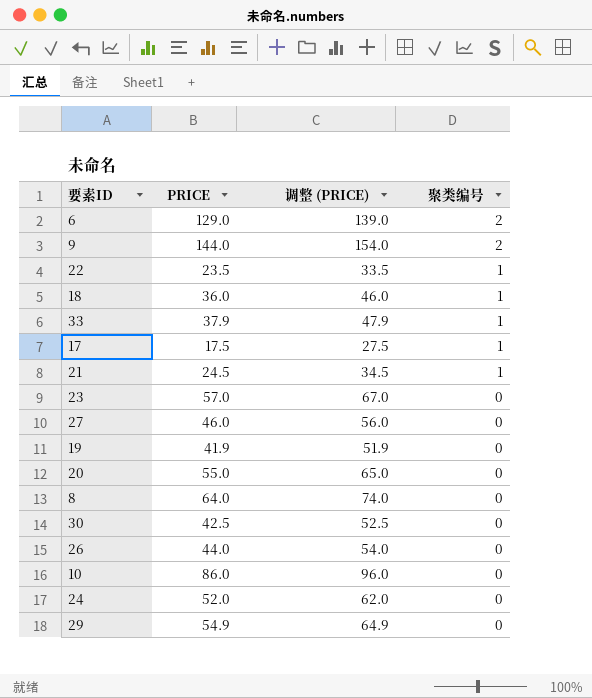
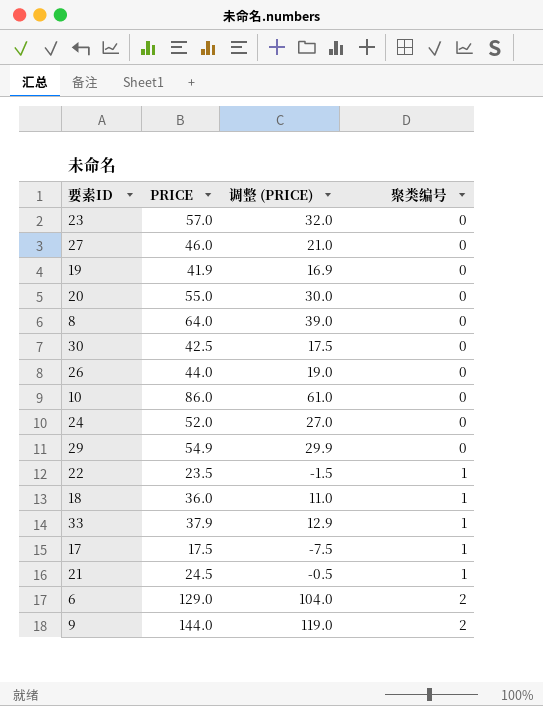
row order: 聚类编号 descending -> 聚类编号 ascending
column 调整 (PRICE) | formula: [PRICE] + 10 -> [PRICE] - 25

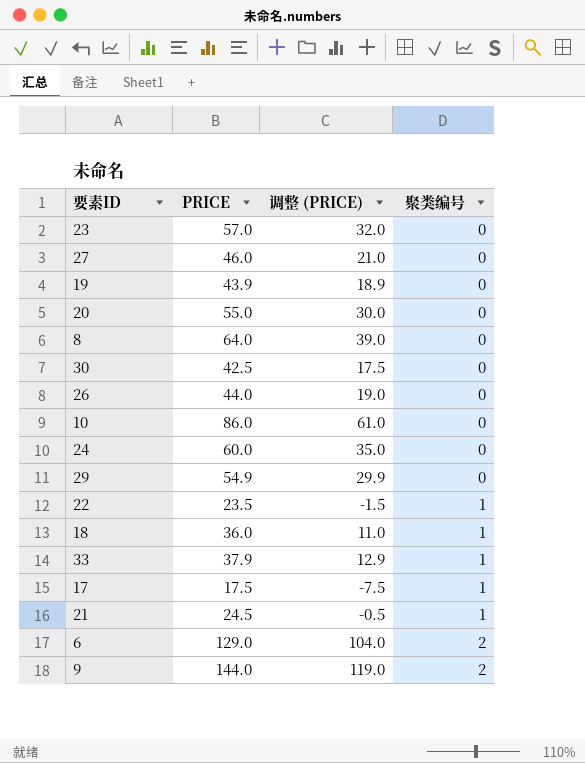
19 | PRICE: 41.9 -> 43.9
19 | 调整 (PRICE): 16.9 -> 18.9
24 | PRICE: 52.0 -> 60.0
24 | 调整 (PRICE): 27.0 -> 35.0

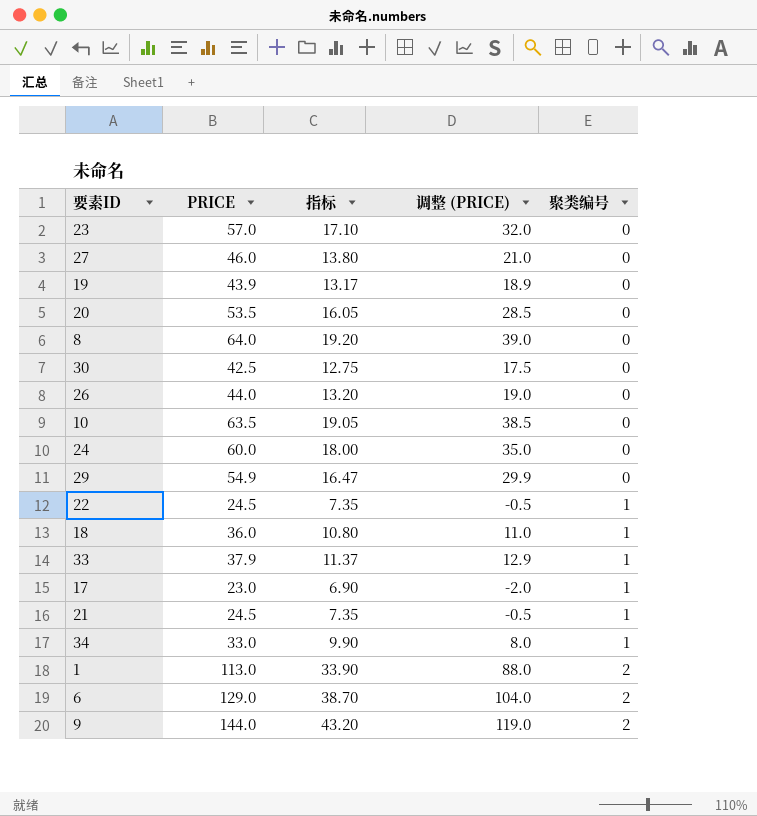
column 指标 | formula: none -> [PRICE] * 0.3
20 | PRICE: 55.0 -> 53.5
20 | 调整 (PRICE): 30.0 -> 28.5
10 | PRICE: 86.0 -> 63.5
10 | 调整 (PRICE): 61.0 -> 38.5
22 | PRICE: 23.5 -> 24.5
22 | 调整 (PRICE): -1.5 -> -0.5
17 | PRICE: 17.5 -> 23.0
17 | 调整 (PRICE): -7.5 -> -2.0
row 34: none -> 33.0 | 9.90 | 8.0 | 1
row 1: none -> 113.0 | 33.90 | 88.0 | 2

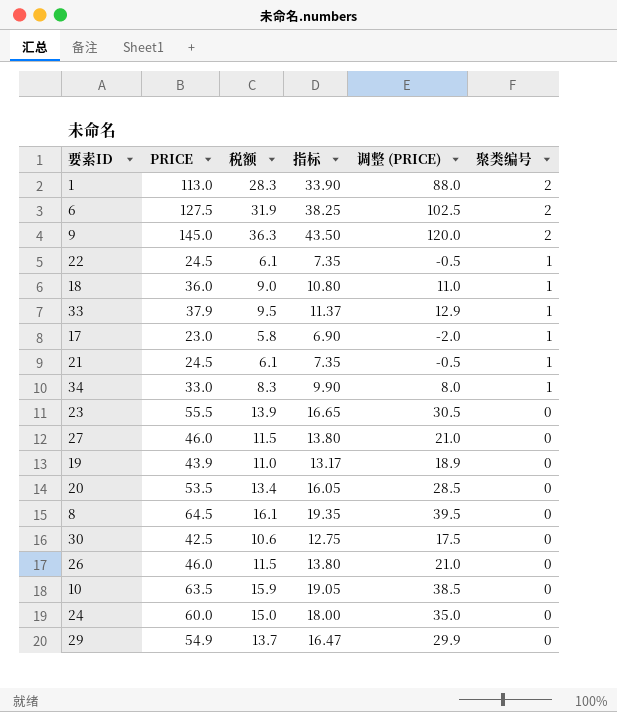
row order: 聚类编号 ascending -> 聚类编号 descending
column 税额 | formula: none -> [PRICE] * 0.25
6 | PRICE: 129.0 -> 127.5
6 | 指标: 38.70 -> 38.25
6 | 调整 (PRICE): 104.0 -> 102.5
9 | PRICE: 144.0 -> 145.0
9 | 指标: 43.20 -> 43.50
9 | 调整 (PRICE): 119.0 -> 120.0
23 | PRICE: 57.0 -> 55.5
23 | 指标: 17.10 -> 16.65
23 | 调整 (PRICE): 32.0 -> 30.5
8 | PRICE: 64.0 -> 64.5
8 | 指标: 19.20 -> 19.35
8 | 调整 (PRICE): 39.0 -> 39.5
26 | PRICE: 44.0 -> 46.0
26 | 指标: 13.20 -> 13.80
26 | 调整 (PRICE): 19.0 -> 21.0

